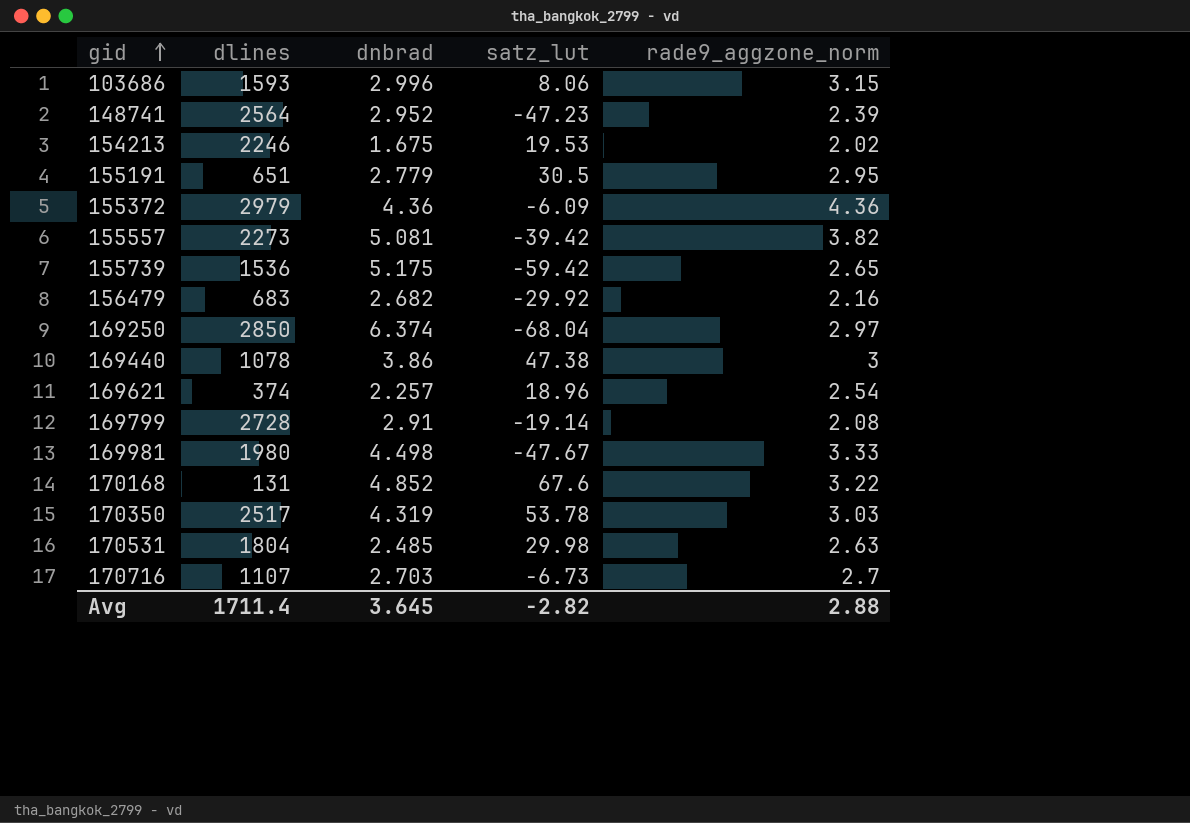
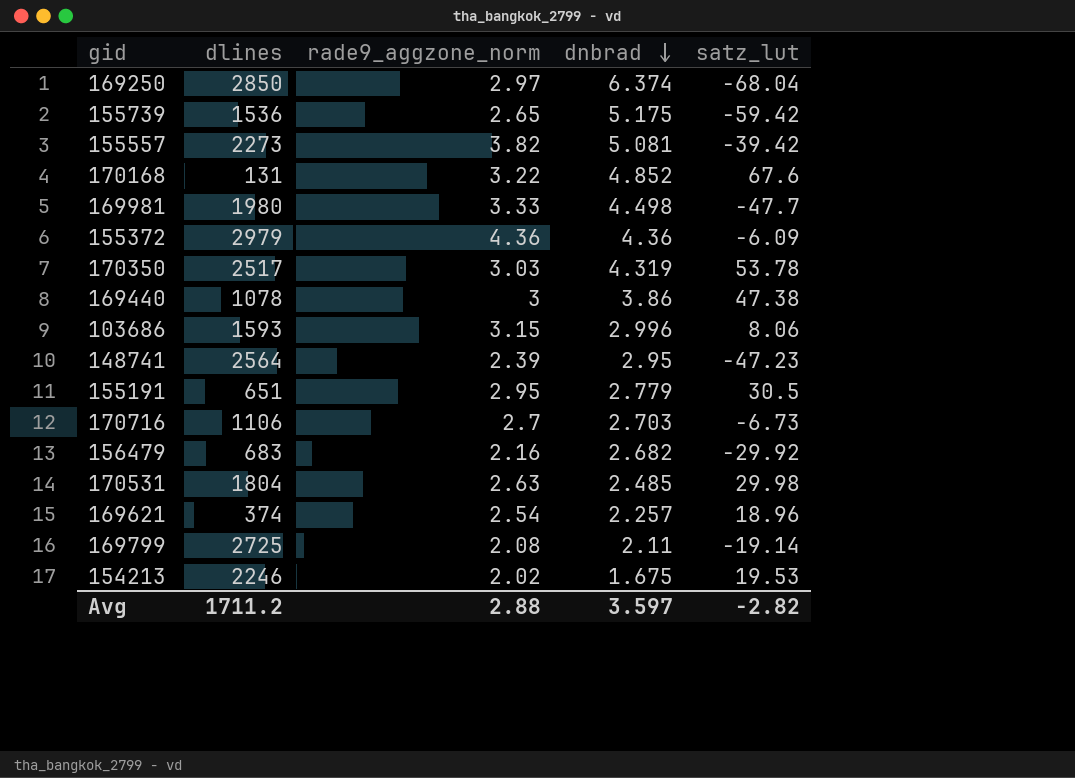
row order: gid ascending -> dnbrad descending
column rade9_aggzone_norm | position: 5 -> 3
169981 | satz_lut: -47.67 -> -47.7
148741 | dnbrad: 2.952 -> 2.95
170716 | dlines: 1107 -> 1106
169799 | dlines: 2728 -> 2725
169799 | dnbrad: 2.91 -> 2.11
Avg | dlines: 1711.4 -> 1711.2
Avg | dnbrad: 3.645 -> 3.597

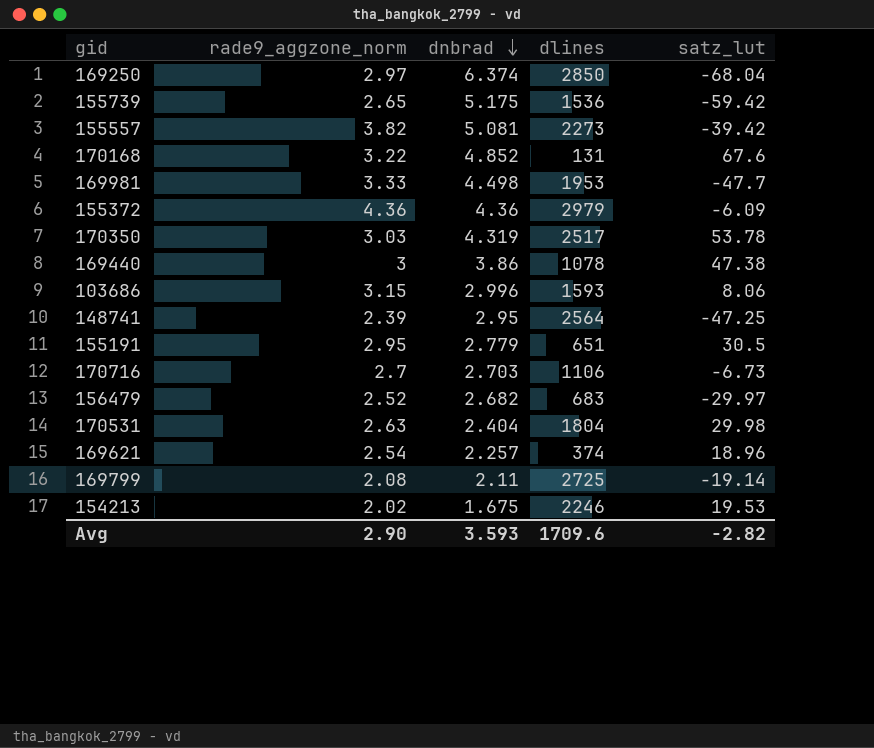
column dlines | position: 2 -> 4
169981 | dlines: 1980 -> 1953
148741 | satz_lut: -47.23 -> -47.25
156479 | rade9_aggzone_norm: 2.16 -> 2.52
156479 | satz_lut: -29.92 -> -29.97
170531 | dnbrad: 2.485 -> 2.404
Avg | rade9_aggzone_norm: 2.88 -> 2.90
Avg | dnbrad: 3.597 -> 3.593
Avg | dlines: 1711.2 -> 1709.6

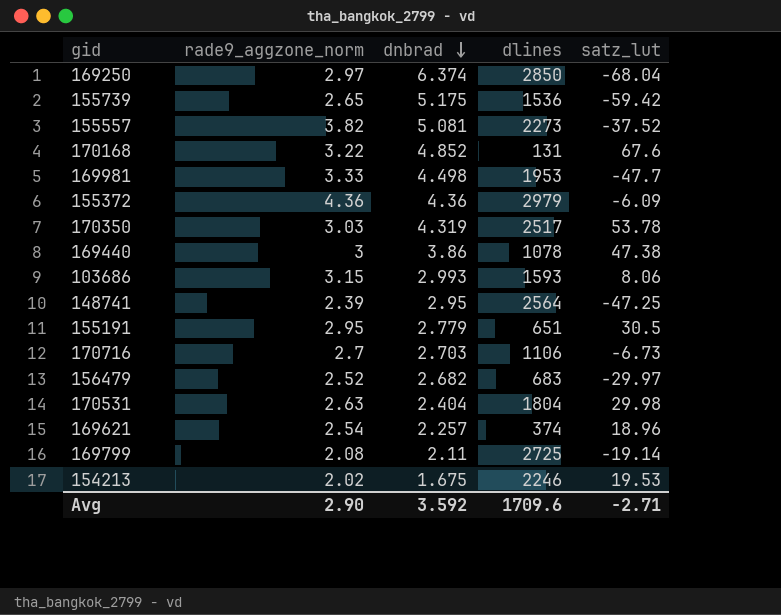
155557 | satz_lut: -39.42 -> -37.52
103686 | dnbrad: 2.996 -> 2.993
Avg | dnbrad: 3.593 -> 3.592
Avg | satz_lut: -2.82 -> -2.71

